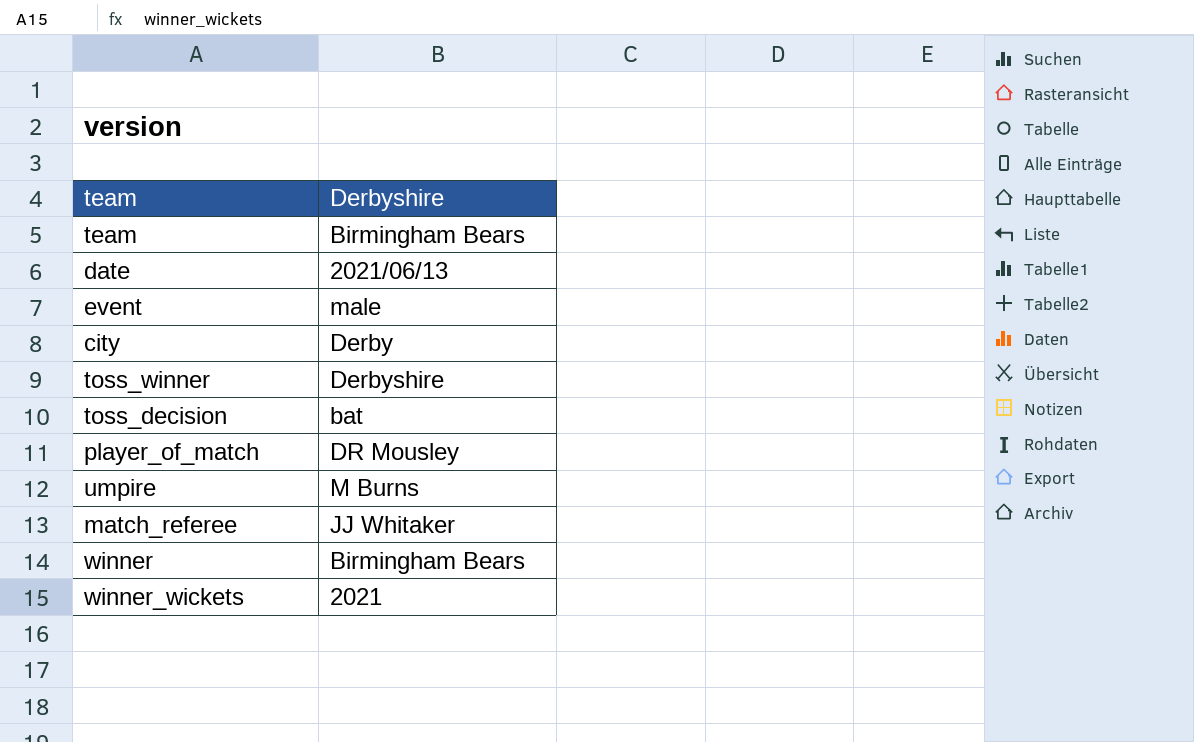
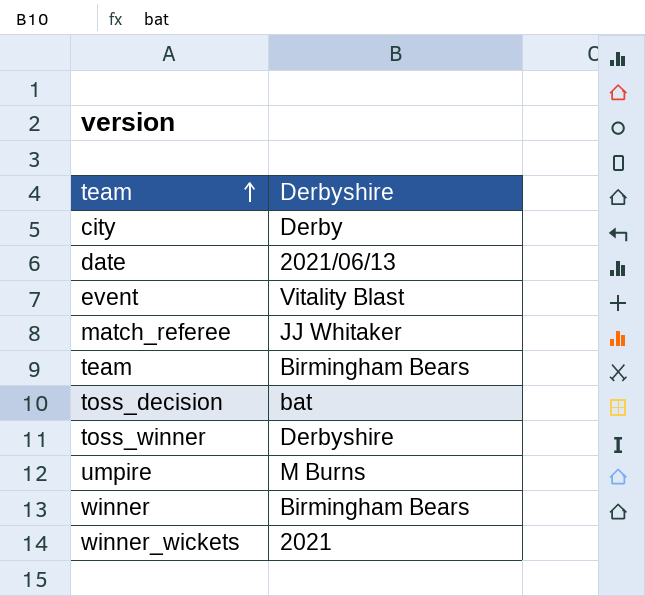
row order: none -> team ascending
row player_of_match: DR Mousley -> none
event | Derbyshire: male -> Vitality Blast

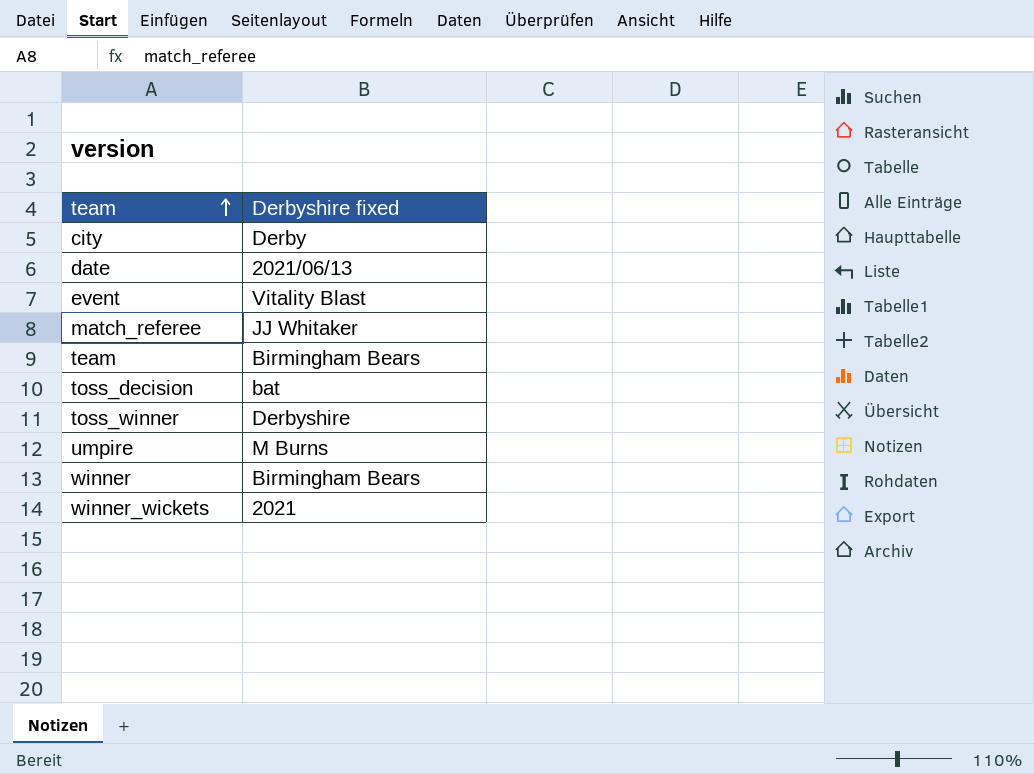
column name: Derbyshire -> Derbyshire fixed

